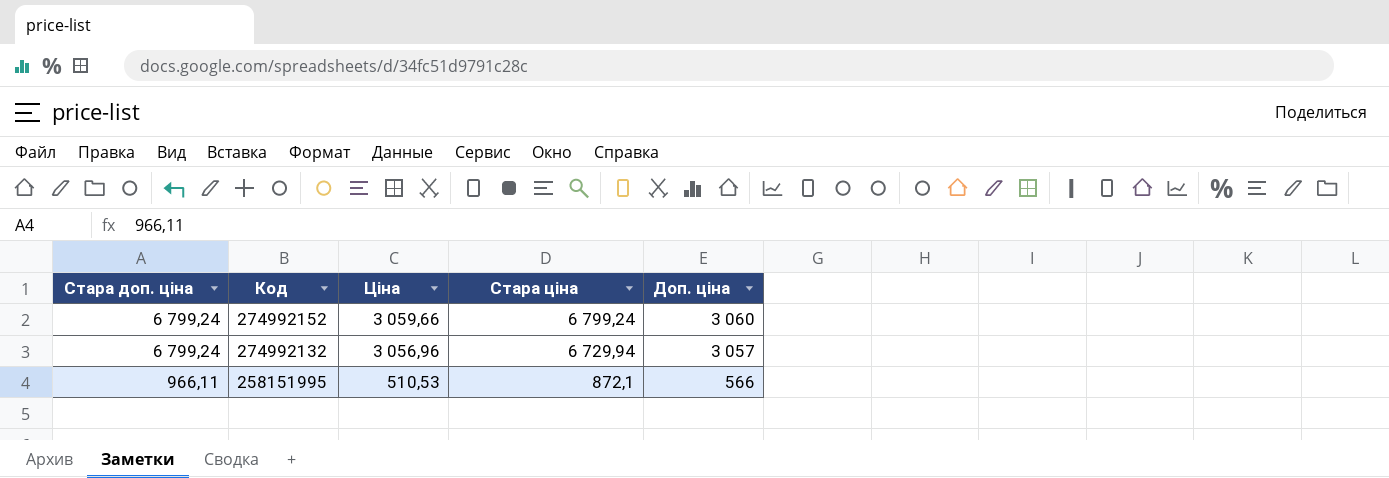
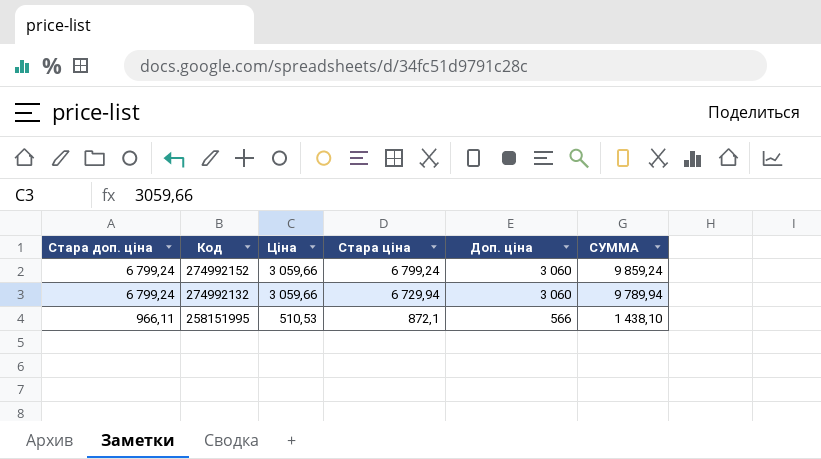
column СУММА | formula: none -> [Стара ціна] + [Доп. ціна]
274992132 | Ціна: 3 056,96 -> 3 059,66
274992132 | Доп. ціна: 3 057 -> 3 060

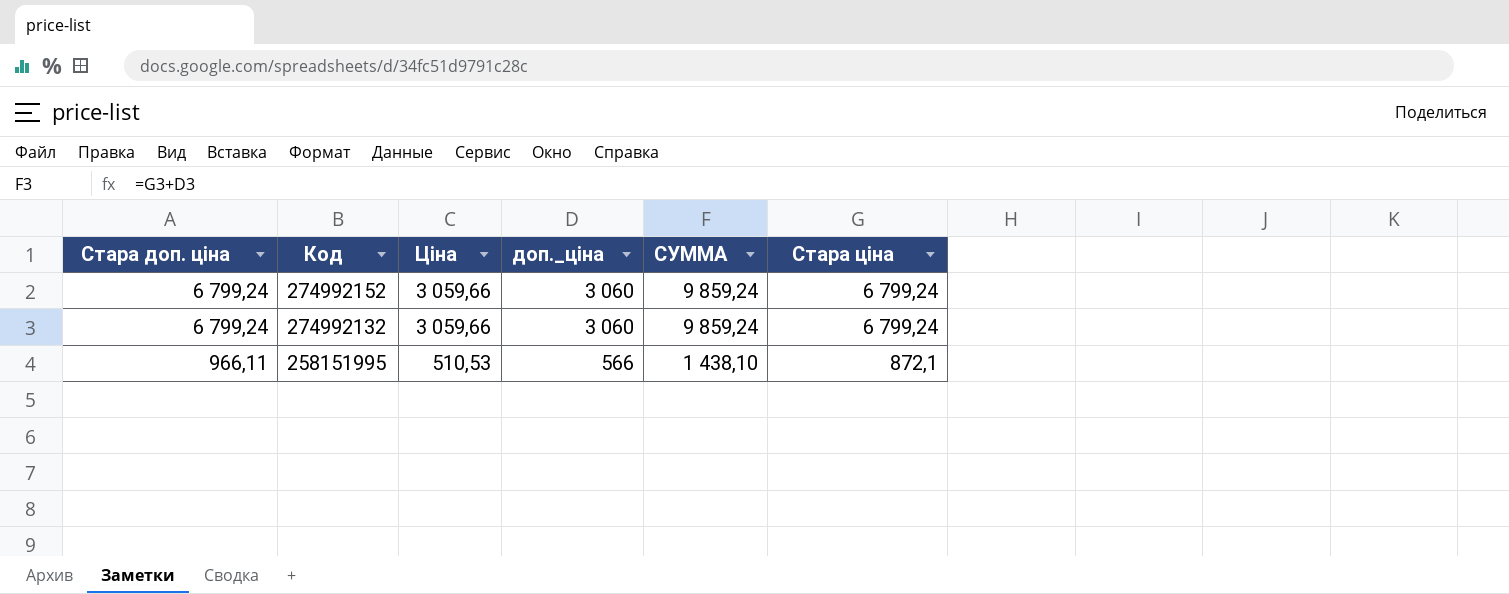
column name: Доп. ціна -> доп._ціна
column Стара ціна | position: 4 -> 6
274992132 | СУММА: 9 789,94 -> 9 859,24
274992132 | Стара ціна: 6 729,94 -> 6 799,24

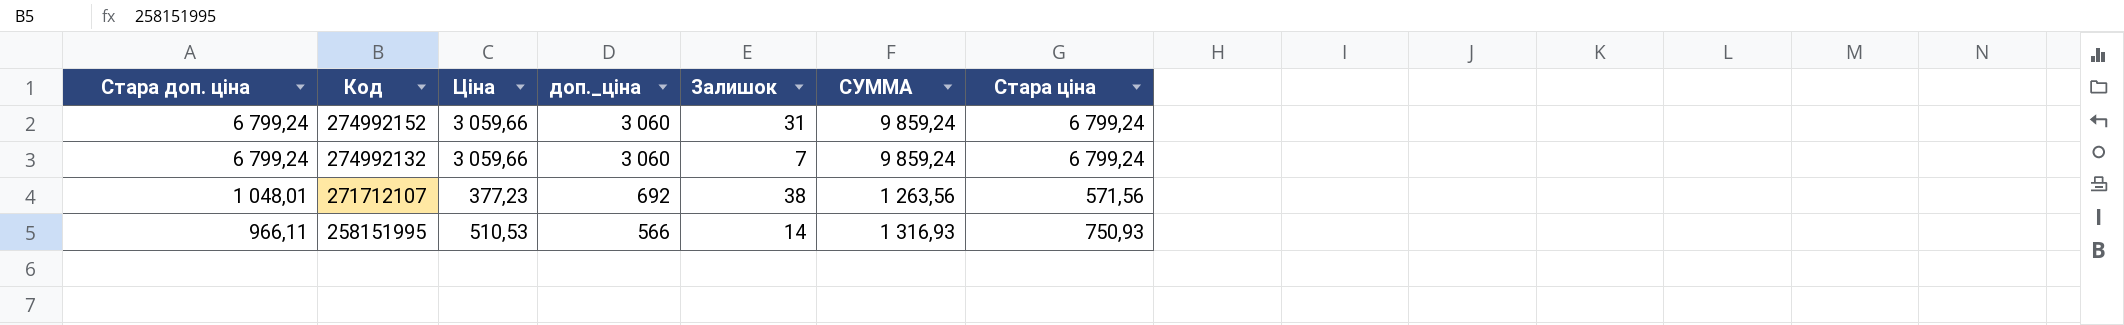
column Залишок | position: none -> 5
row 271712107: none -> 1 048,01 | 377,23 | 692 | 38 | 1 263,56 | 571,56
258151995 | СУММА: 1 438,10 -> 1 316,93
258151995 | Стара ціна: 872,1 -> 750,93

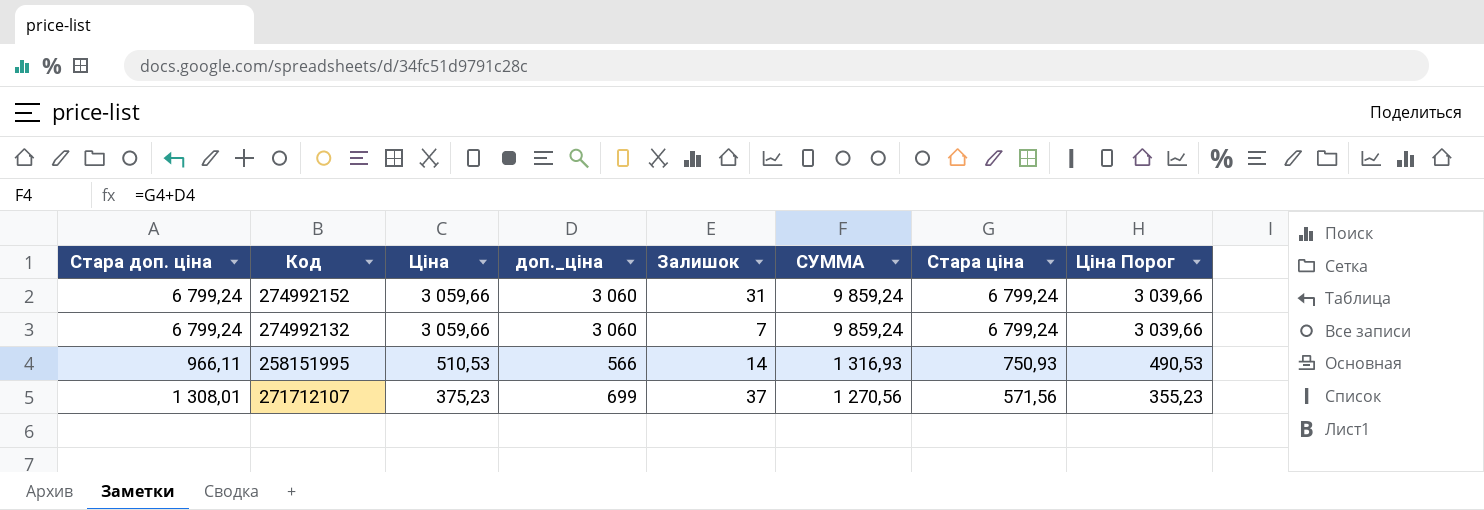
row order: Стара доп. ціна descending -> Ціна descending
column Ціна Порог | formula: none -> [Ціна] - 20
271712107 | Стара доп. ціна: 1 048,01 -> 1 308,01
271712107 | Ціна: 377,23 -> 375,23
271712107 | доп._ціна: 692 -> 699
271712107 | Залишок: 38 -> 37
271712107 | СУММА: 1 263,56 -> 1 270,56

